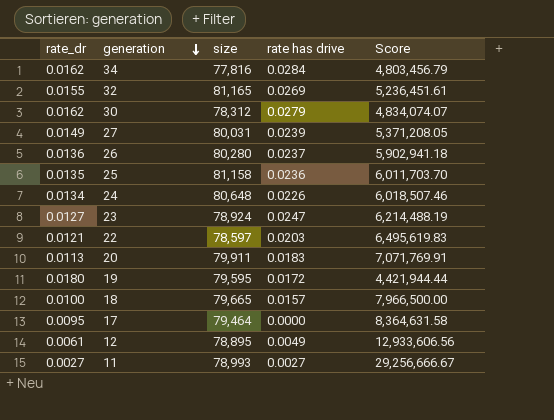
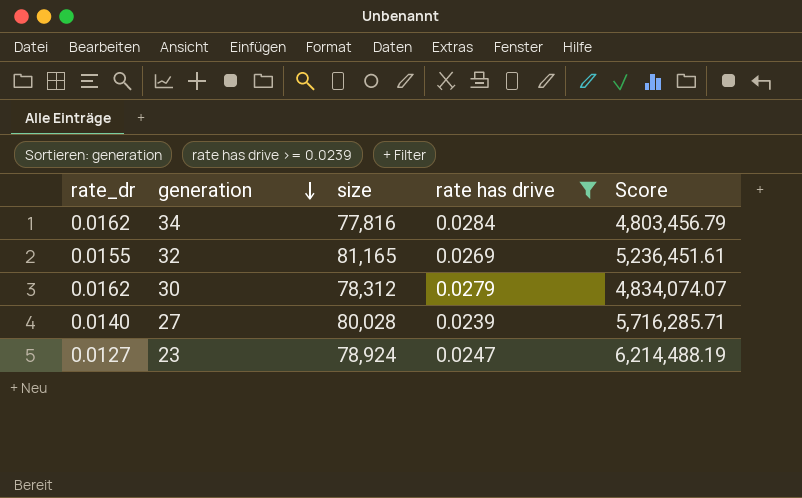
filter: none -> rate has drive >= 0.0239
27 | rate_dr: 0.0149 -> 0.0140
27 | size: 80,031 -> 80,028
27 | Score: 5,371,208.05 -> 5,716,285.71

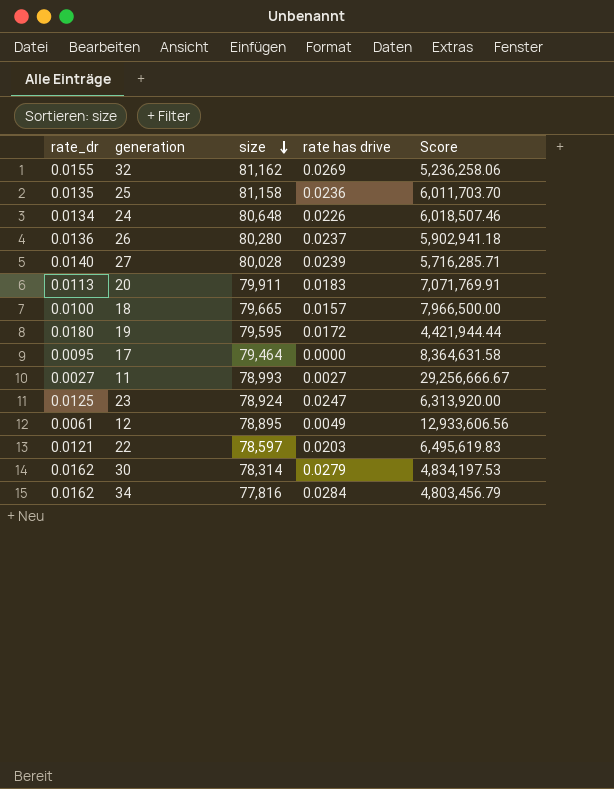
filter: rate has drive >= 0.0239 -> none
row order: generation descending -> size descending
32 | size: 81,165 -> 81,162
32 | Score: 5,236,451.61 -> 5,236,258.06
23 | rate_dr: 0.0127 -> 0.0125
23 | Score: 6,214,488.19 -> 6,313,920.00
30 | size: 78,312 -> 78,314
30 | Score: 4,834,074.07 -> 4,834,197.53

